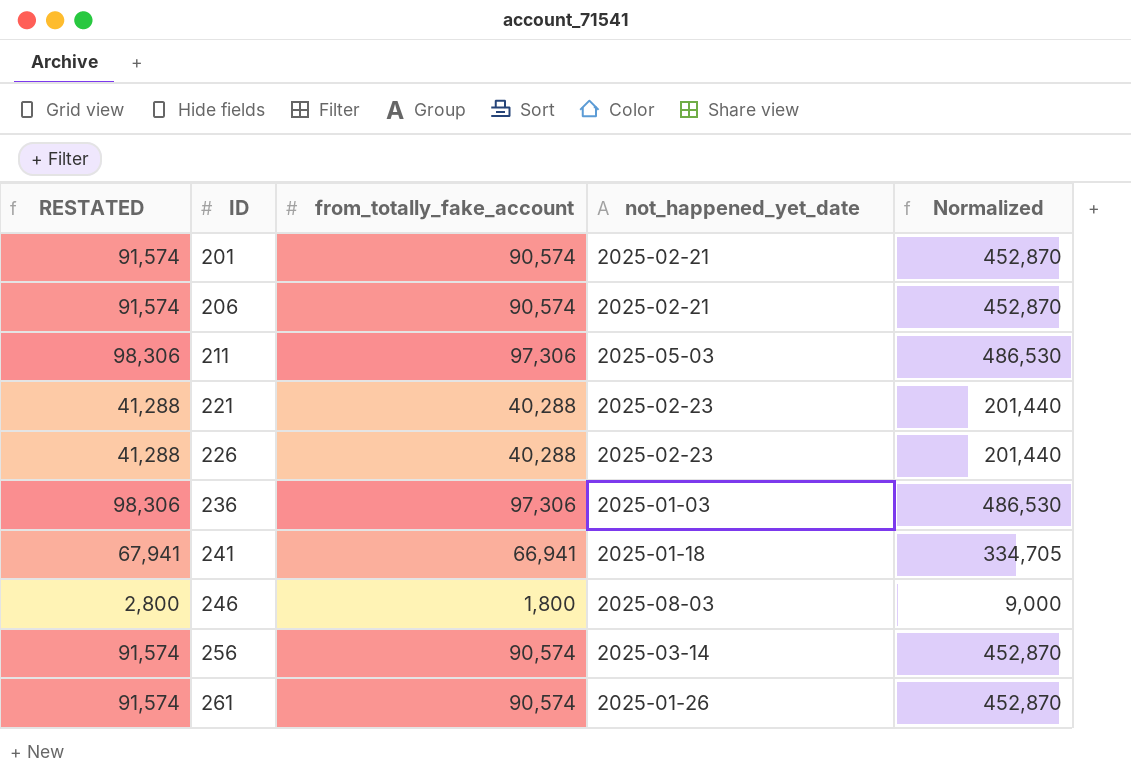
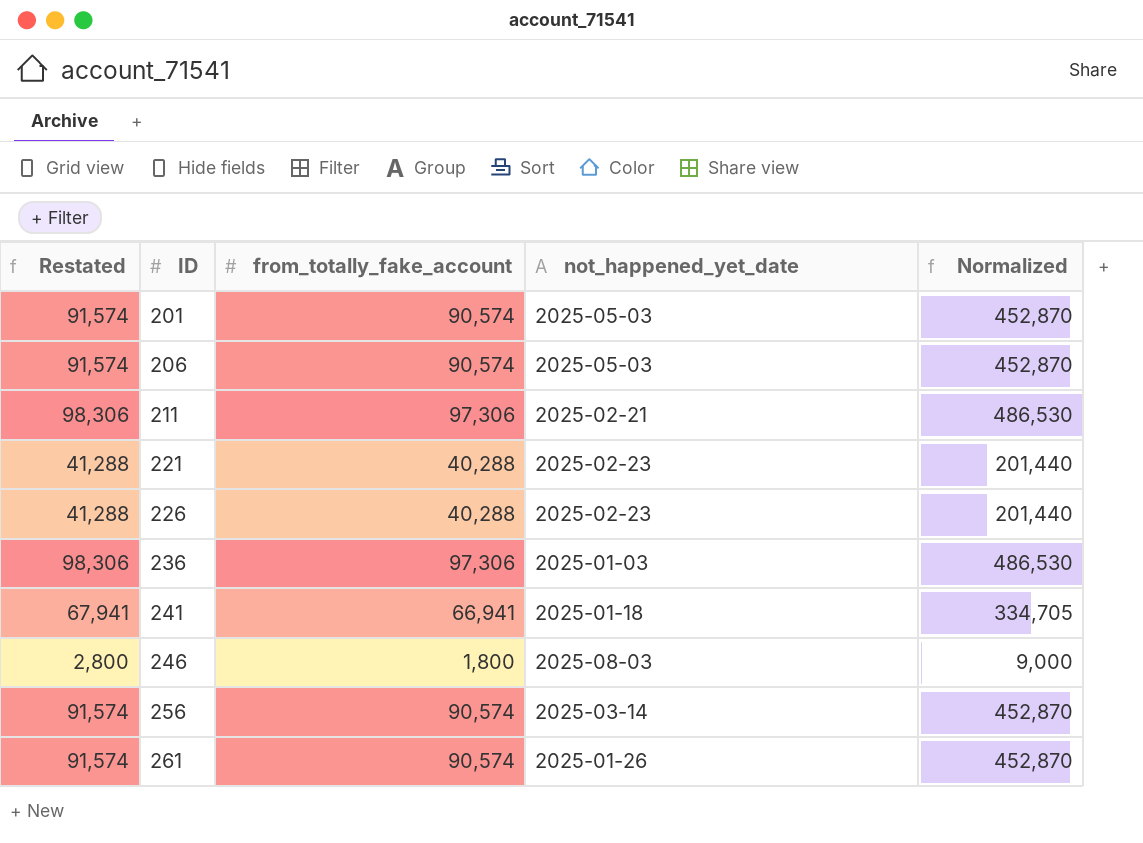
column name: RESTATED -> Restated
201 | not_happened_yet_date: 2025-02-21 -> 2025-05-03
206 | not_happened_yet_date: 2025-02-21 -> 2025-05-03
211 | not_happened_yet_date: 2025-05-03 -> 2025-02-21

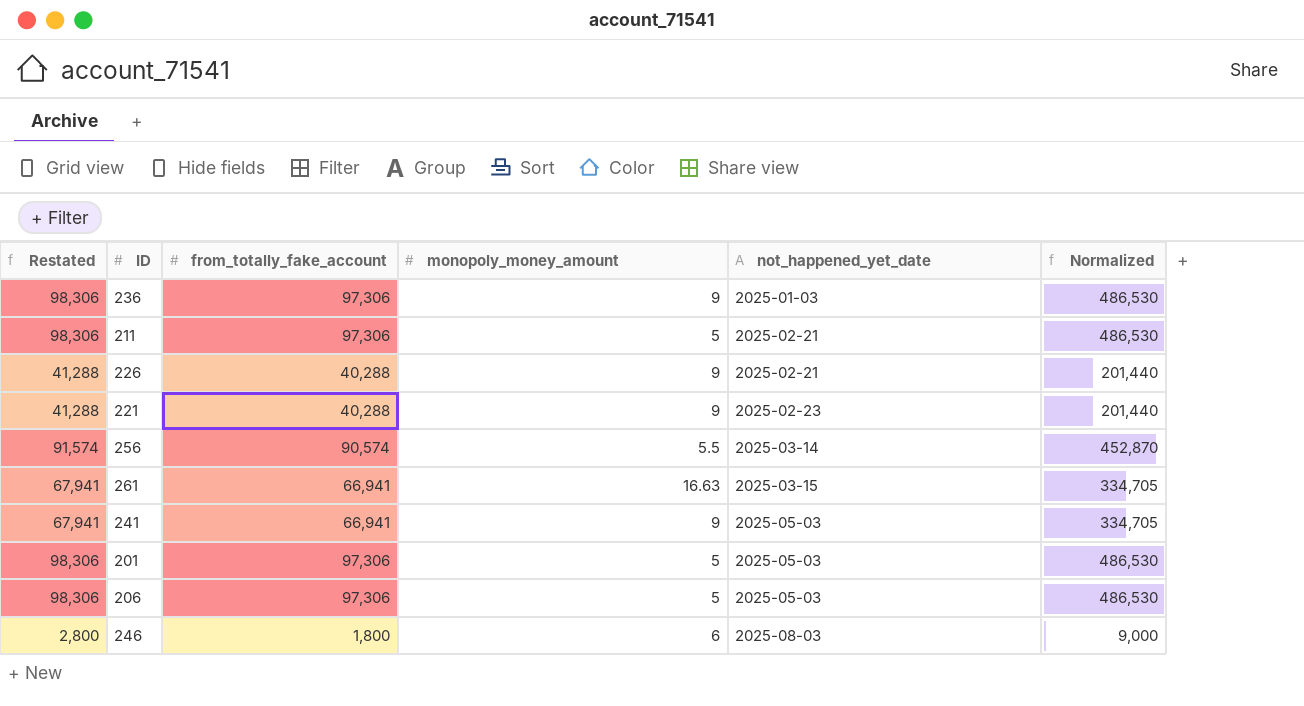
row order: ID ascending -> not_happened_yet_date ascending
column monopoly_money_amount | position: none -> 4
226 | not_happened_yet_date: 2025-02-23 -> 2025-02-21
261 | Restated: 91,574 -> 67,941
261 | from_totally_fake_account: 90,574 -> 66,941
261 | not_happened_yet_date: 2025-01-26 -> 2025-03-15
261 | Normalized: 452,870 -> 334,705
241 | not_happened_yet_date: 2025-01-18 -> 2025-05-03
201 | Restated: 91,574 -> 98,306
201 | from_totally_fake_account: 90,574 -> 97,306
201 | Normalized: 452,870 -> 486,530
206 | Restated: 91,574 -> 98,306
206 | from_totally_fake_account: 90,574 -> 97,306
206 | Normalized: 452,870 -> 486,530

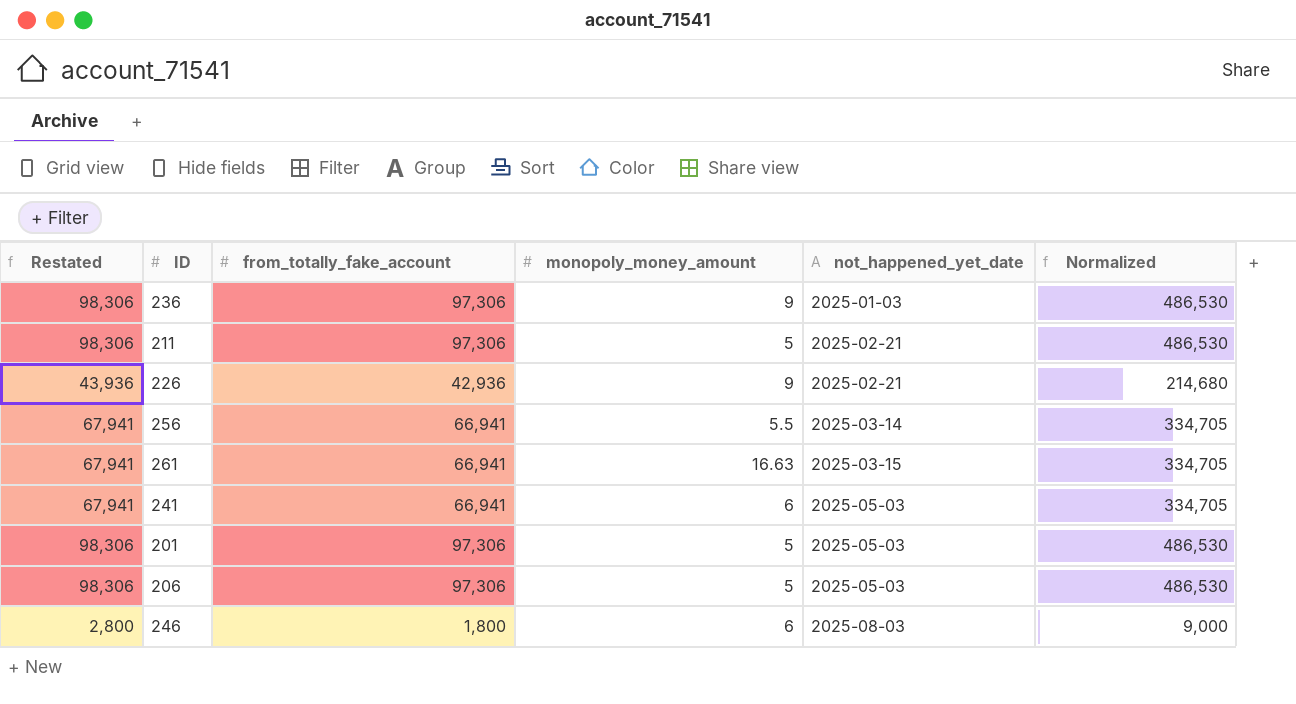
row 221: 41,288 | 40,288 | 9 | 2025-02-23 | 201,440 -> none
226 | Restated: 41,288 -> 43,936
226 | from_totally_fake_account: 40,288 -> 42,936
226 | Normalized: 201,440 -> 214,680
256 | Restated: 91,574 -> 67,941
256 | from_totally_fake_account: 90,574 -> 66,941
256 | Normalized: 452,870 -> 334,705
241 | monopoly_money_amount: 9 -> 6

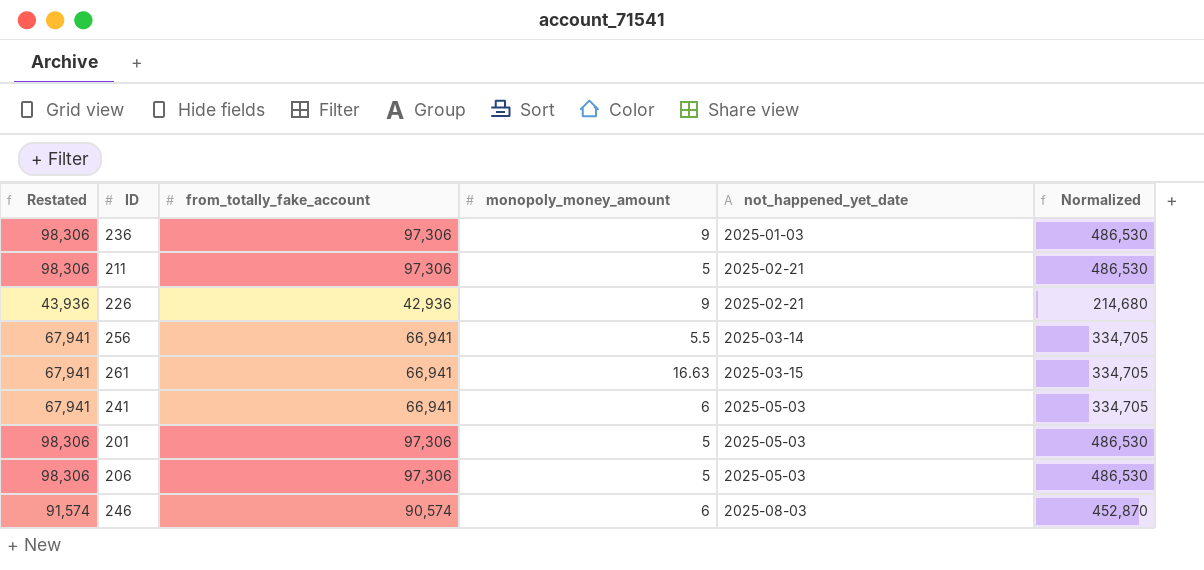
246 | Restated: 2,800 -> 91,574
246 | from_totally_fake_account: 1,800 -> 90,574
246 | Normalized: 9,000 -> 452,870

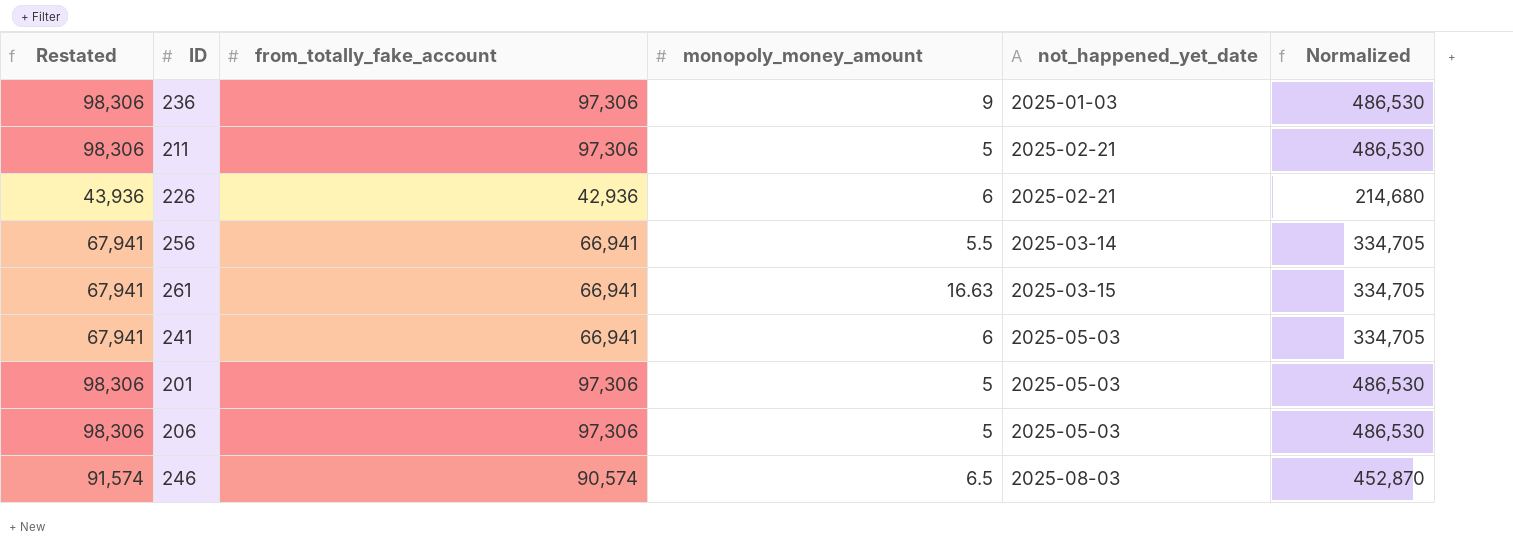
226 | monopoly_money_amount: 9 -> 6
246 | monopoly_money_amount: 6 -> 6.5

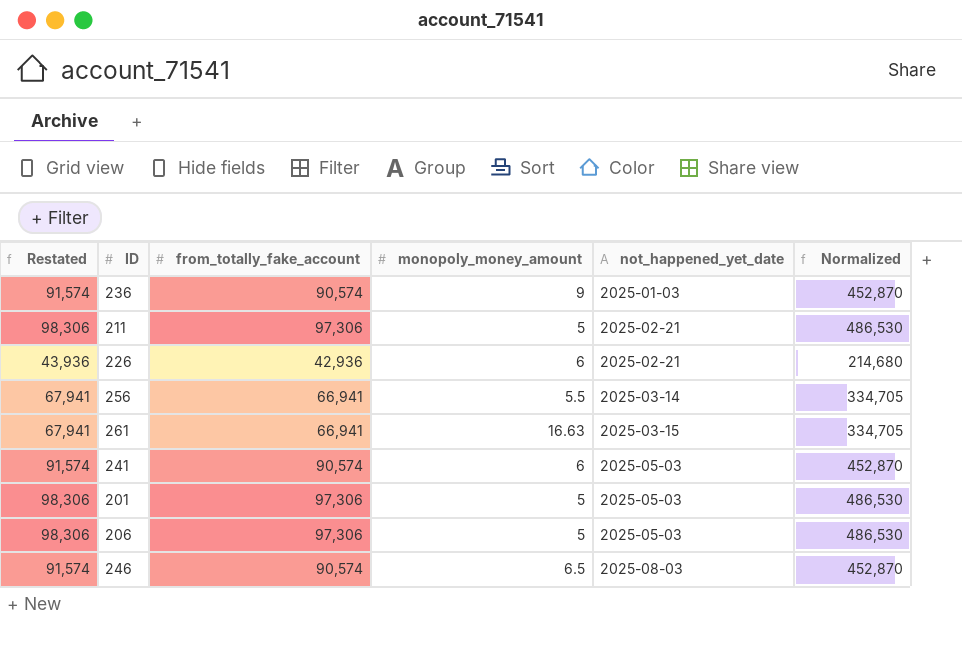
236 | Restated: 98,306 -> 91,574
236 | from_totally_fake_account: 97,306 -> 90,574
236 | Normalized: 486,530 -> 452,870
241 | Restated: 67,941 -> 91,574
241 | from_totally_fake_account: 66,941 -> 90,574
241 | Normalized: 334,705 -> 452,870

